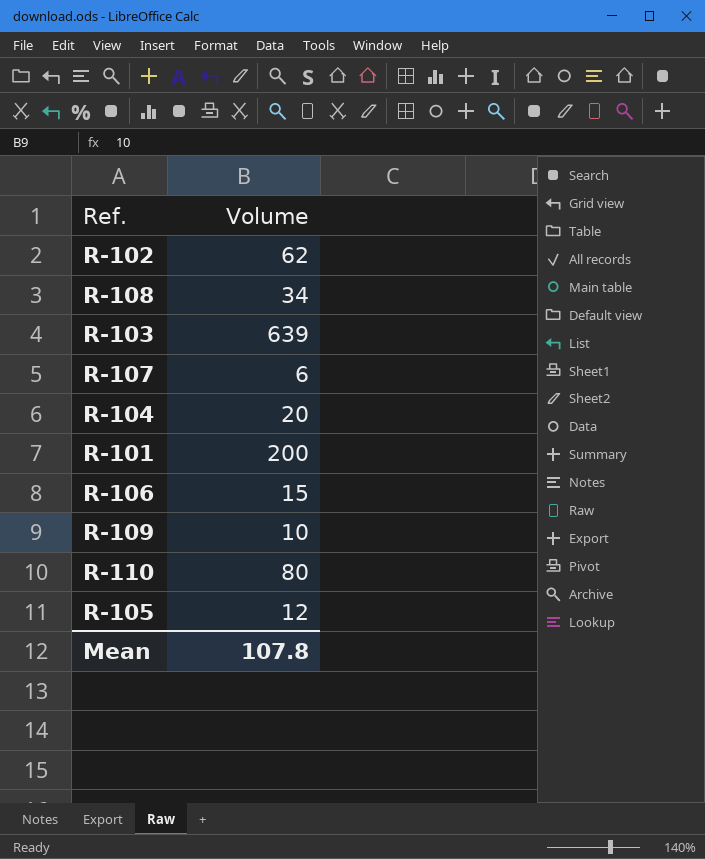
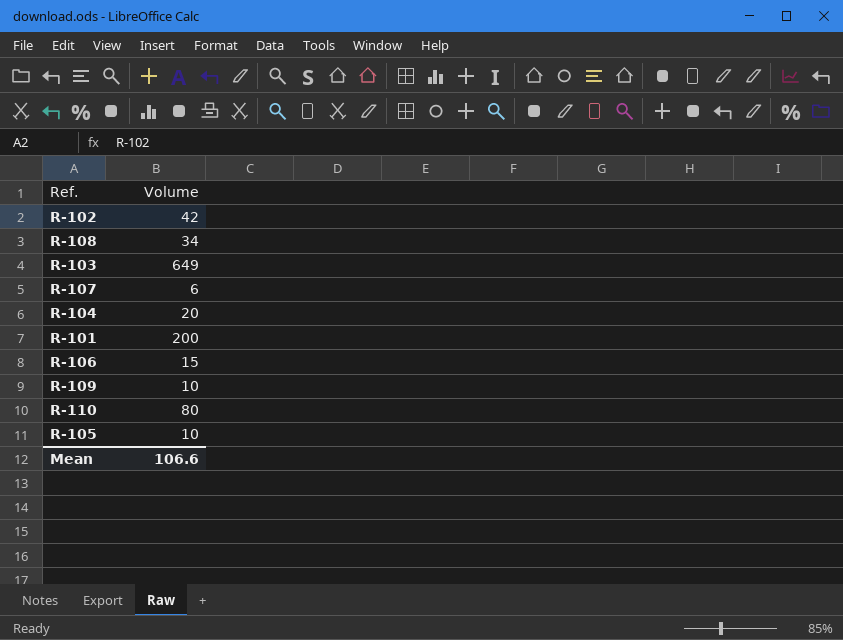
R-102 | Volume: 62 -> 42
R-103 | Volume: 639 -> 649
R-105 | Volume: 12 -> 10
Mean | Volume: 107.8 -> 106.6

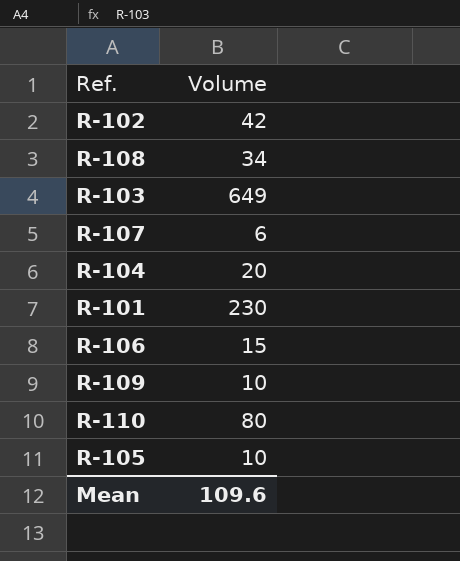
R-101 | Volume: 200 -> 230
Mean | Volume: 106.6 -> 109.6

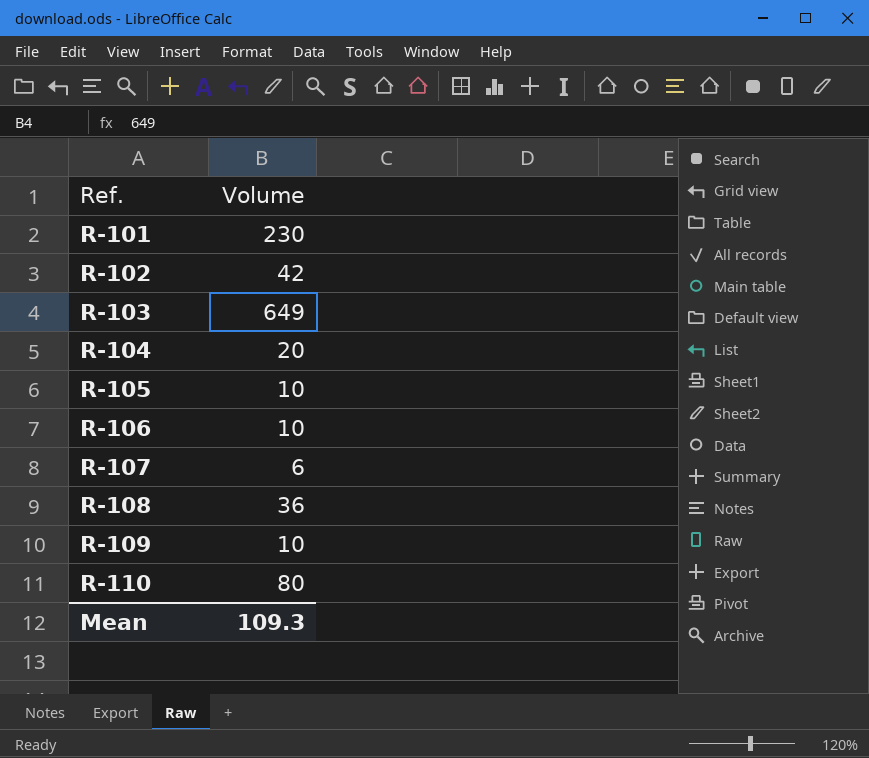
row order: none -> Ref. ascending
R-106 | Volume: 15 -> 10
R-108 | Volume: 34 -> 36
Mean | Volume: 109.6 -> 109.3

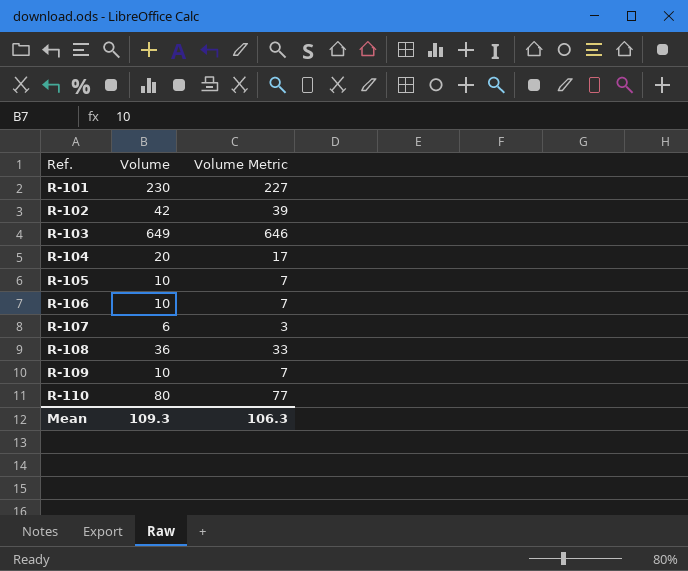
column Volume Metric | formula: none -> [Volume] - 3

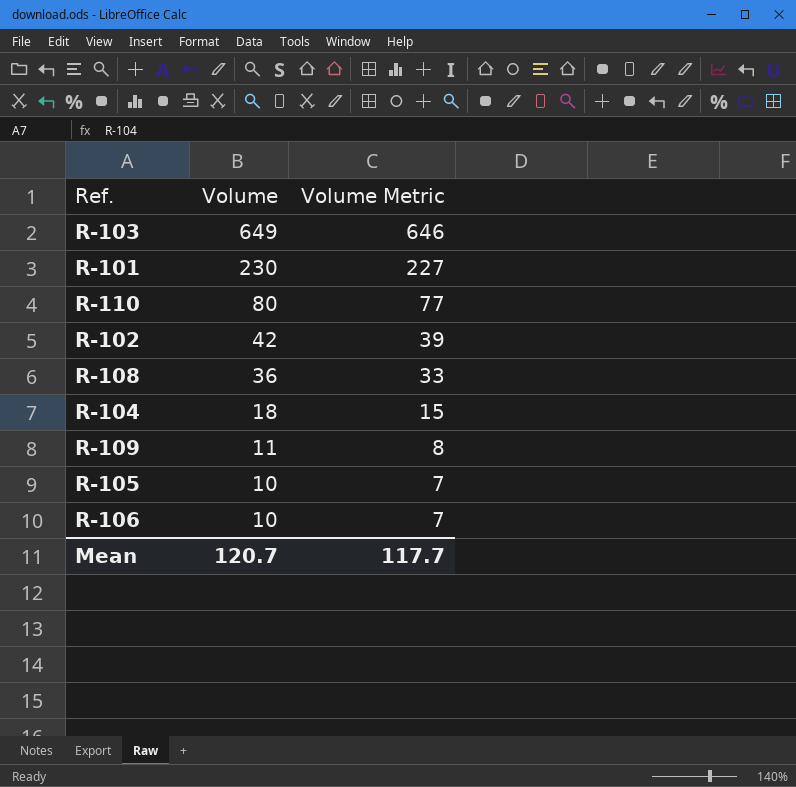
row order: Ref. ascending -> Volume descending
row R-107: 6 | 3 -> none
R-104 | Volume: 20 -> 18
R-104 | Volume Metric: 17 -> 15
R-109 | Volume: 10 -> 11
R-109 | Volume Metric: 7 -> 8
Mean | Volume: 109.3 -> 120.7
Mean | Volume Metric: 106.3 -> 117.7

